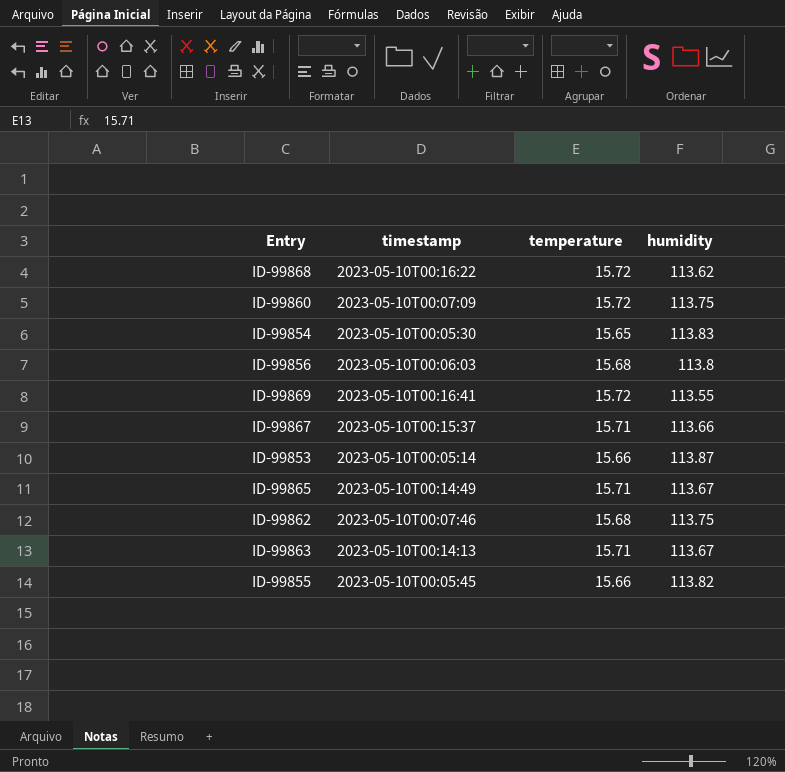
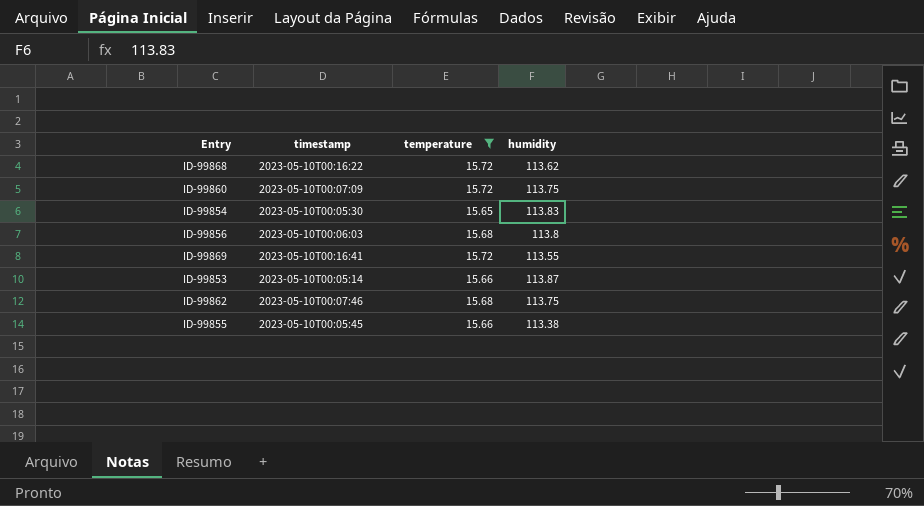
filter: none -> temperature != 15.71
ID-99855 | humidity: 113.82 -> 113.38

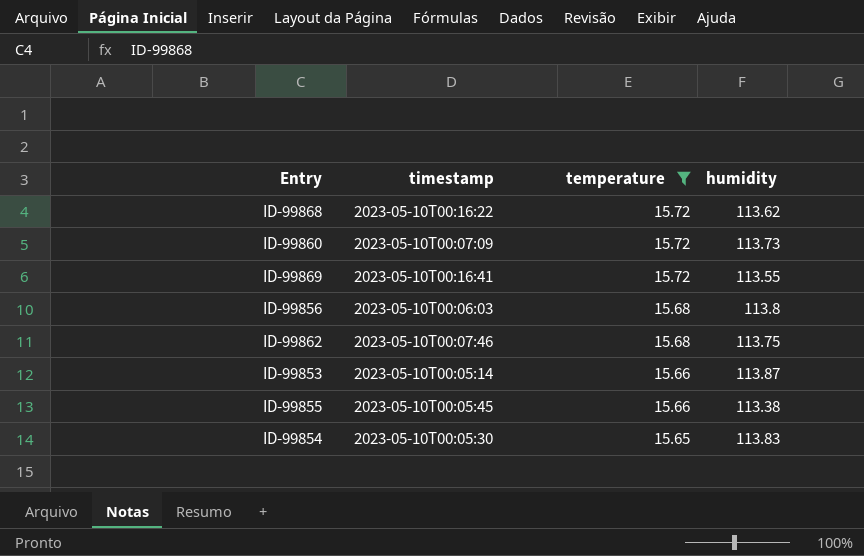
row order: none -> temperature descending
ID-99860 | humidity: 113.75 -> 113.73

